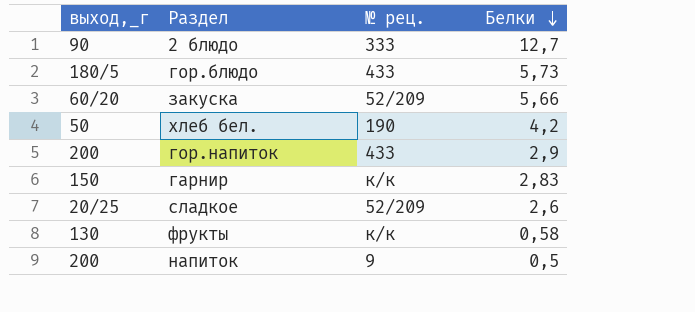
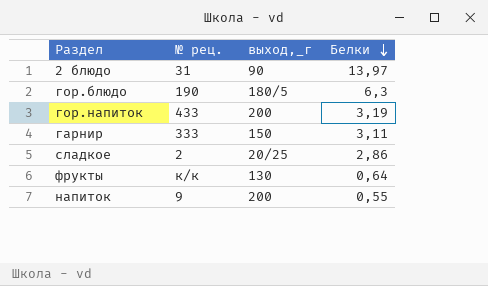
column выход,_г | position: 1 -> 3
row закуска: 60/20 | 52/209 | 5,66 -> none
row хлеб бел.: 50 | 190 | 4,2 -> none
2 блюдо | № рец.: 333 -> 31
2 блюдо | Белки: 12,7 -> 13,97
гор.блюдо | № рец.: 433 -> 190
гор.блюдо | Белки: 5,73 -> 6,3
гор.напиток | Белки: 2,9 -> 3,19
гарнир | № рец.: к/к -> 333
гарнир | Белки: 2,83 -> 3,11
сладкое | № рец.: 52/209 -> 2
сладкое | Белки: 2,6 -> 2,86
фрукты | Белки: 0,58 -> 0,64
напиток | Белки: 0,5 -> 0,55

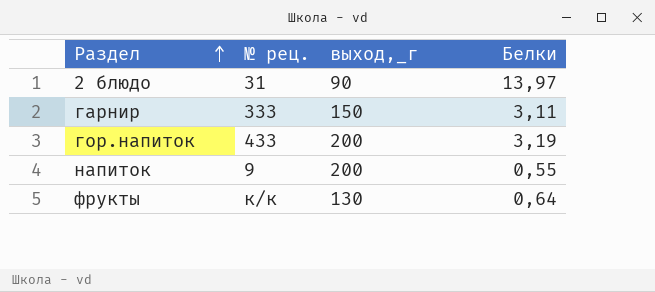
row order: Белки descending -> Раздел ascending
row гор.блюдо: 190 | 180/5 | 6,3 -> none
row сладкое: 2 | 20/25 | 2,86 -> none

